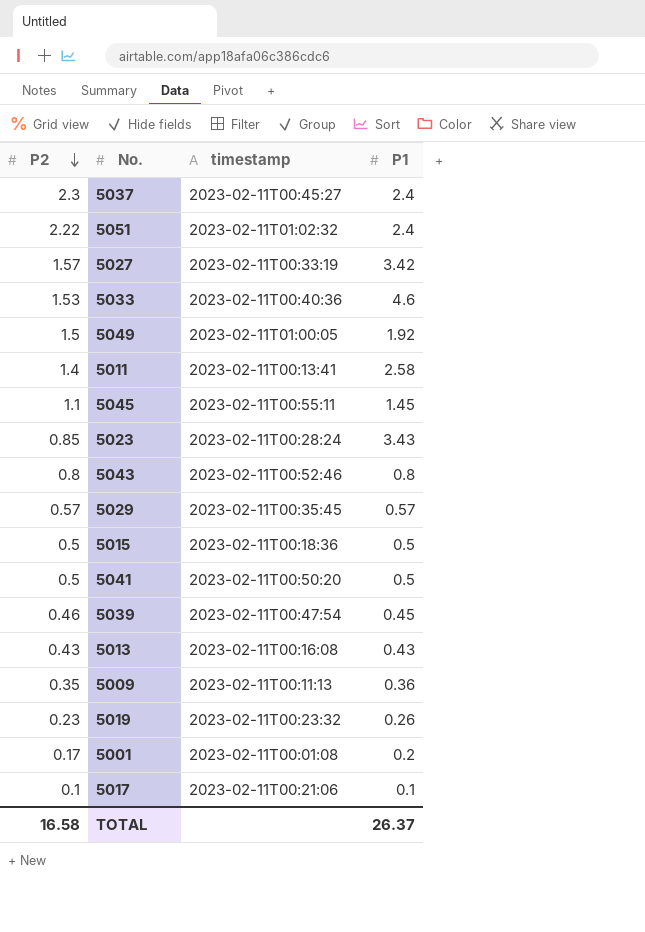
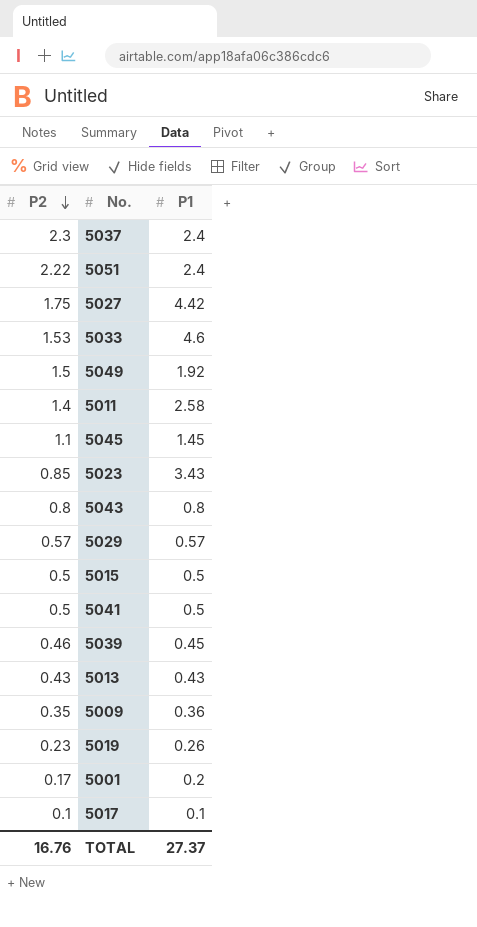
column timestamp | position: 3 -> none
5027 | P2: 1.57 -> 1.75
5027 | P1: 3.42 -> 4.42
TOTAL | P2: 16.58 -> 16.76
TOTAL | P1: 26.37 -> 27.37

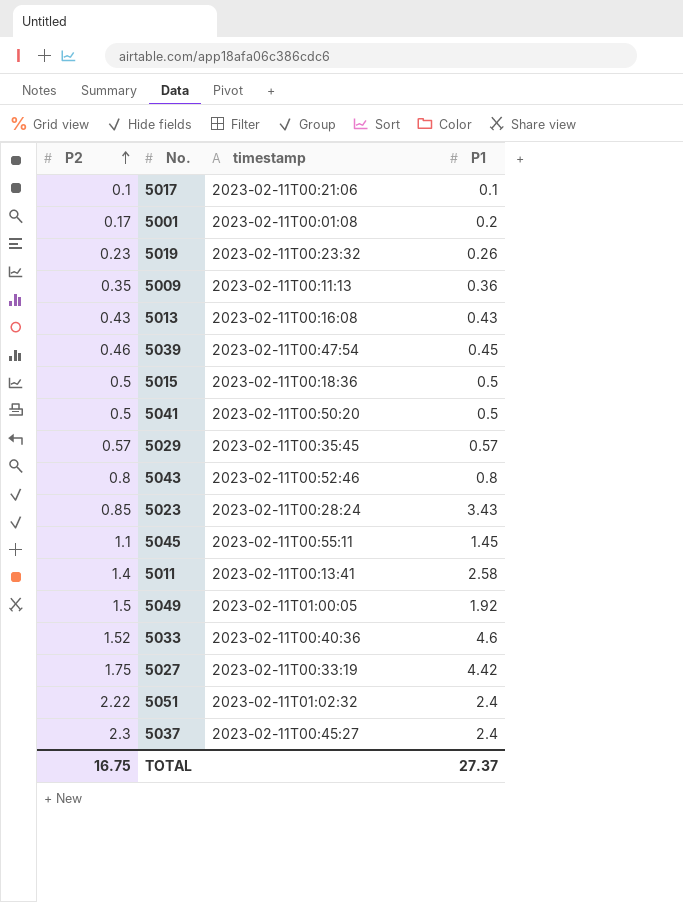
row order: P2 descending -> P2 ascending
column timestamp | position: none -> 3
5033 | P2: 1.53 -> 1.52
TOTAL | P2: 16.76 -> 16.75

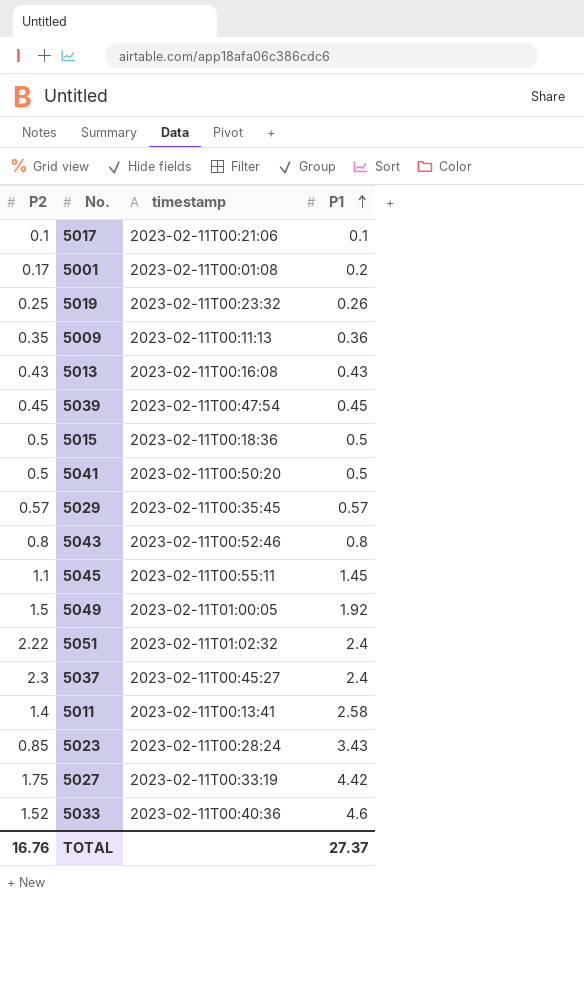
row order: P2 ascending -> P1 ascending
5019 | P2: 0.23 -> 0.25
5039 | P2: 0.46 -> 0.45
TOTAL | P2: 16.75 -> 16.76

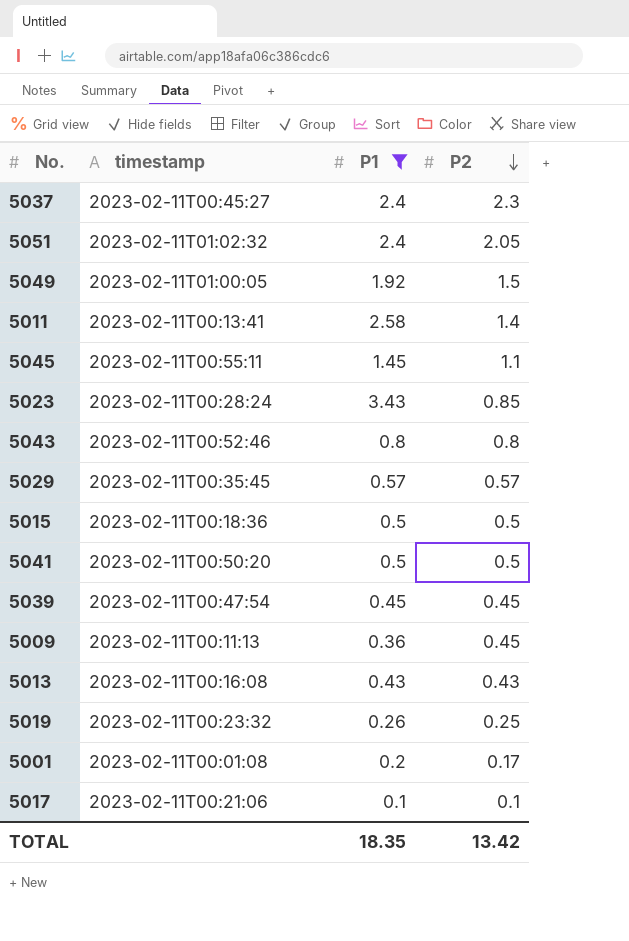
filter: none -> P1 <= 3.43
row order: P1 ascending -> P2 descending
column P2 | position: 1 -> 4
5051 | P2: 2.22 -> 2.05
5009 | P2: 0.35 -> 0.45
TOTAL | P1: 27.37 -> 18.35
TOTAL | P2: 16.76 -> 13.42

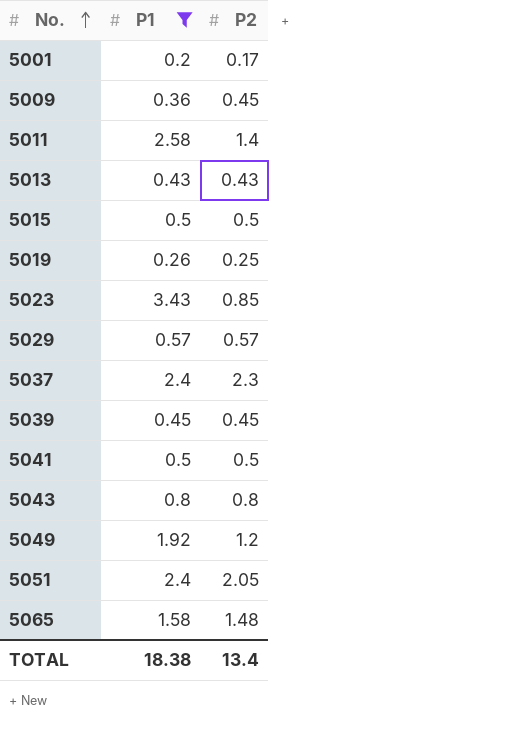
row order: P2 descending -> No. ascending
column timestamp | position: 2 -> none
row 5045: 2023-02-11T00:55:11 | 1.45 | 1.1 -> none
row 5017: 2023-02-11T00:21:06 | 0.1 | 0.1 -> none
5049 | P2: 1.5 -> 1.2
row 5065: none -> 1.58 | 1.48
TOTAL | P1: 18.35 -> 18.38
TOTAL | P2: 13.42 -> 13.4

